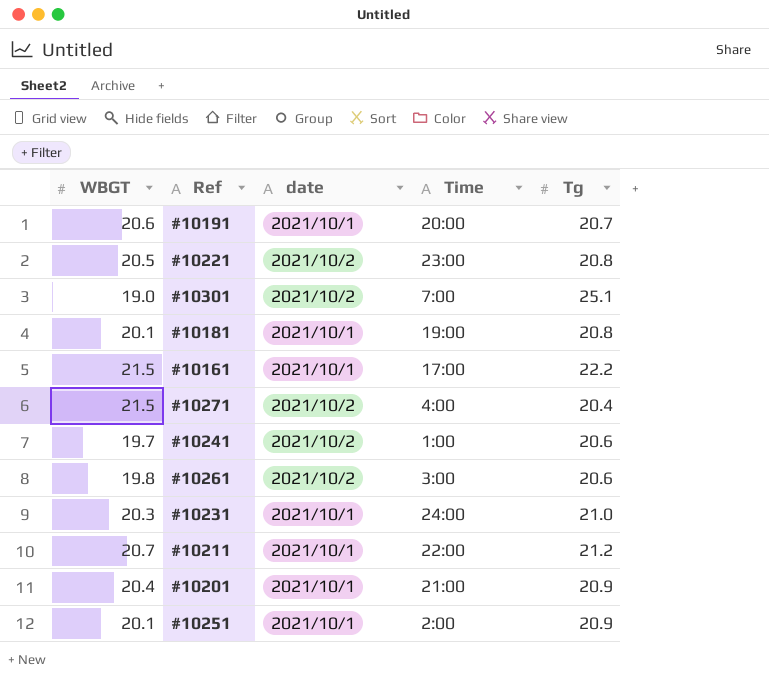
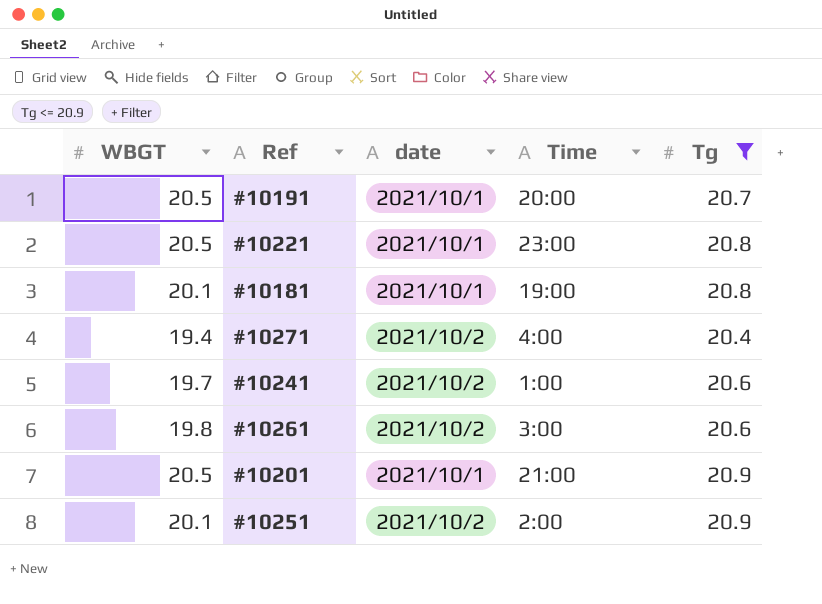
filter: none -> Tg <= 20.9
#10191 | WBGT: 20.6 -> 20.5
#10221 | date: 2021/10/2 -> 2021/10/1
#10271 | WBGT: 21.5 -> 19.4
#10201 | WBGT: 20.4 -> 20.5
#10251 | date: 2021/10/1 -> 2021/10/2

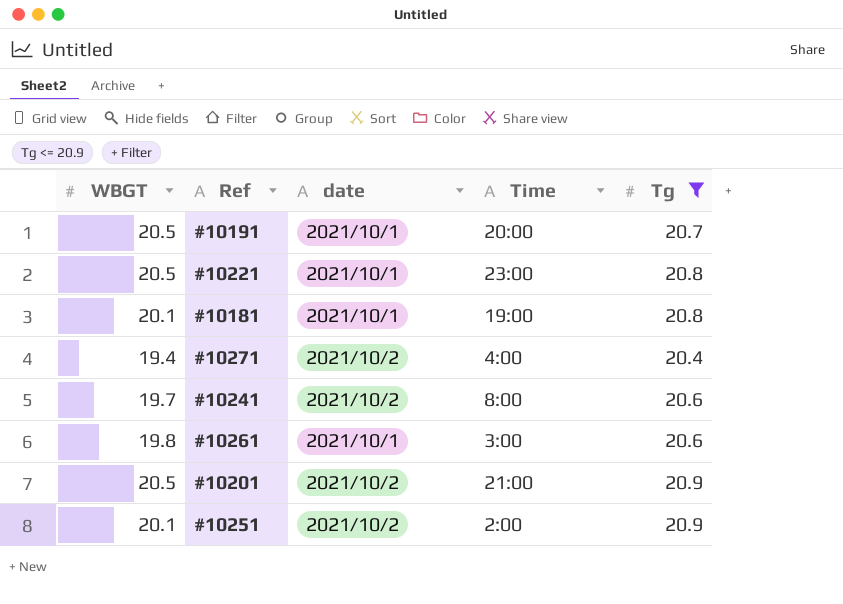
#10241 | Time: 1:00 -> 8:00
#10261 | date: 2021/10/2 -> 2021/10/1
#10201 | date: 2021/10/1 -> 2021/10/2

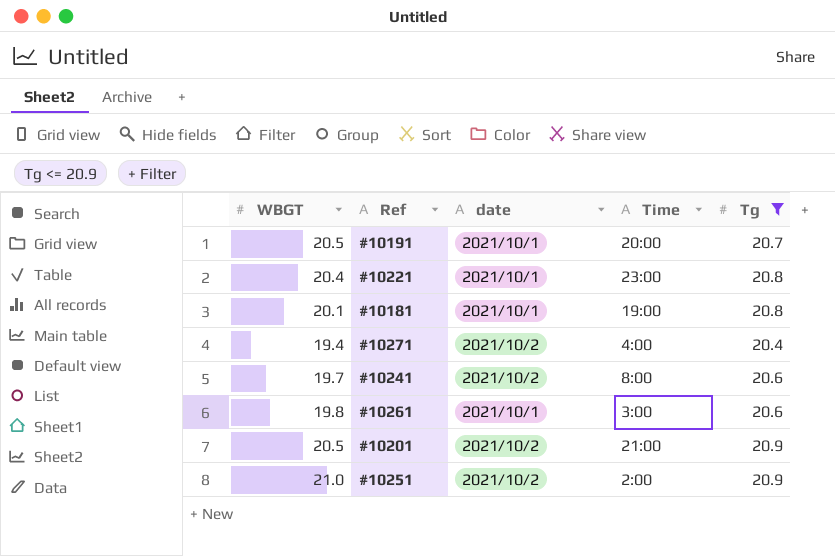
#10221 | WBGT: 20.5 -> 20.4
#10251 | WBGT: 20.1 -> 21.0

